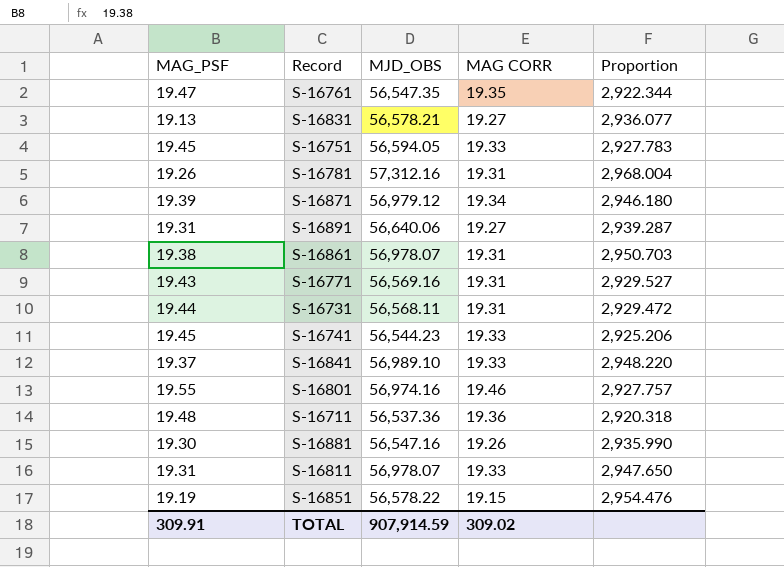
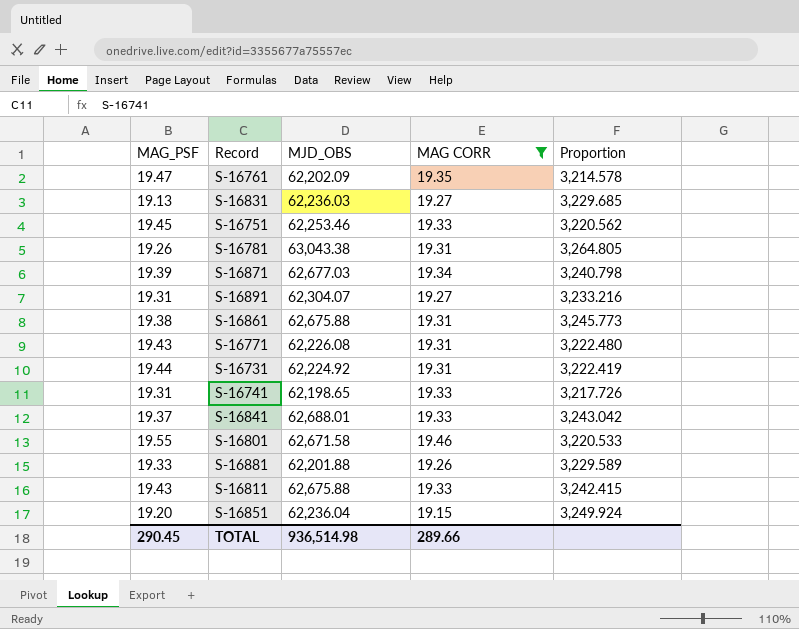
filter: none -> MAG CORR != 19.36
S-16761 | MJD_OBS: 56,547.35 -> 62,202.09
S-16761 | Proportion: 2,922.344 -> 3,214.578
S-16831 | MJD_OBS: 56,578.21 -> 62,236.03
S-16831 | Proportion: 2,936.077 -> 3,229.685
S-16751 | MJD_OBS: 56,594.05 -> 62,253.46
S-16751 | Proportion: 2,927.783 -> 3,220.562
S-16781 | MJD_OBS: 57,312.16 -> 63,043.38
S-16781 | Proportion: 2,968.004 -> 3,264.805
S-16871 | MJD_OBS: 56,979.12 -> 62,677.03
S-16871 | Proportion: 2,946.180 -> 3,240.798
S-16891 | MJD_OBS: 56,640.06 -> 62,304.07
S-16891 | Proportion: 2,939.287 -> 3,233.216
S-16861 | MJD_OBS: 56,978.07 -> 62,675.88
S-16861 | Proportion: 2,950.703 -> 3,245.773
S-16771 | MJD_OBS: 56,569.16 -> 62,226.08
S-16771 | Proportion: 2,929.527 -> 3,222.480
S-16731 | MJD_OBS: 56,568.11 -> 62,224.92
S-16731 | Proportion: 2,929.472 -> 3,222.419
S-16741 | MAG_PSF: 19.45 -> 19.31
S-16741 | MJD_OBS: 56,544.23 -> 62,198.65
S-16741 | Proportion: 2,925.206 -> 3,217.726
S-16841 | MJD_OBS: 56,989.10 -> 62,688.01
S-16841 | Proportion: 2,948.220 -> 3,243.042
S-16801 | MJD_OBS: 56,974.16 -> 62,671.58
S-16801 | Proportion: 2,927.757 -> 3,220.533
S-16881 | MAG_PSF: 19.30 -> 19.33
S-16881 | MJD_OBS: 56,547.16 -> 62,201.88
S-16881 | Proportion: 2,935.990 -> 3,229.589
S-16811 | MAG_PSF: 19.31 -> 19.43
S-16811 | MJD_OBS: 56,978.07 -> 62,675.88
S-16811 | Proportion: 2,947.650 -> 3,242.415
S-16851 | MAG_PSF: 19.19 -> 19.20
S-16851 | MJD_OBS: 56,578.22 -> 62,236.04
S-16851 | Proportion: 2,954.476 -> 3,249.924
TOTAL | MAG_PSF: 309.91 -> 290.45
TOTAL | MJD_OBS: 907,914.59 -> 936,514.98
TOTAL | MAG CORR: 309.02 -> 289.66

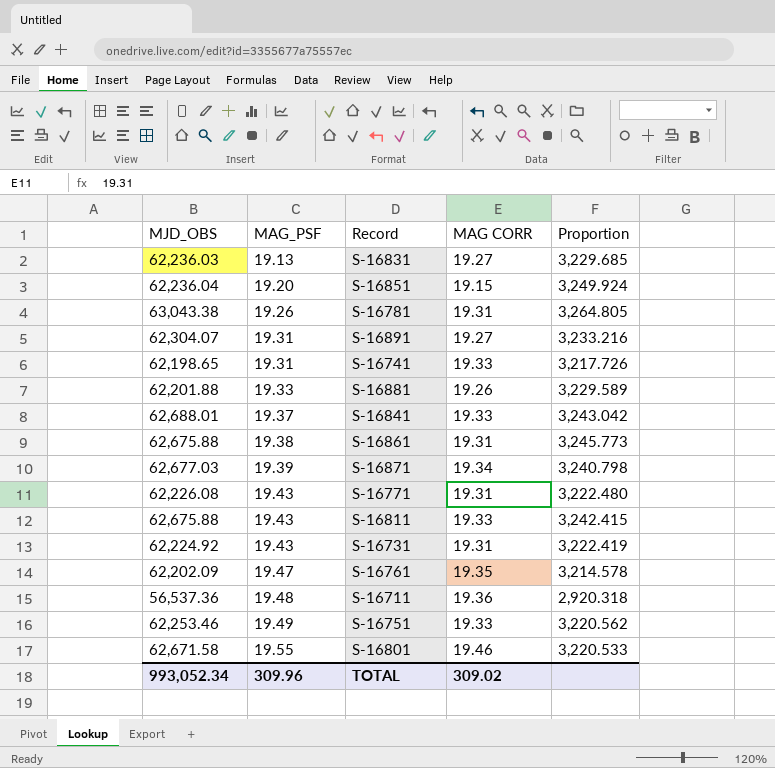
filter: MAG CORR != 19.36 -> none
row order: none -> MAG_PSF ascending
column MJD_OBS | position: 3 -> 1
S-16731 | MAG_PSF: 19.44 -> 19.43
S-16751 | MAG_PSF: 19.45 -> 19.49
TOTAL | MJD_OBS: 936,514.98 -> 993,052.34
TOTAL | MAG_PSF: 290.45 -> 309.96
TOTAL | MAG CORR: 289.66 -> 309.02

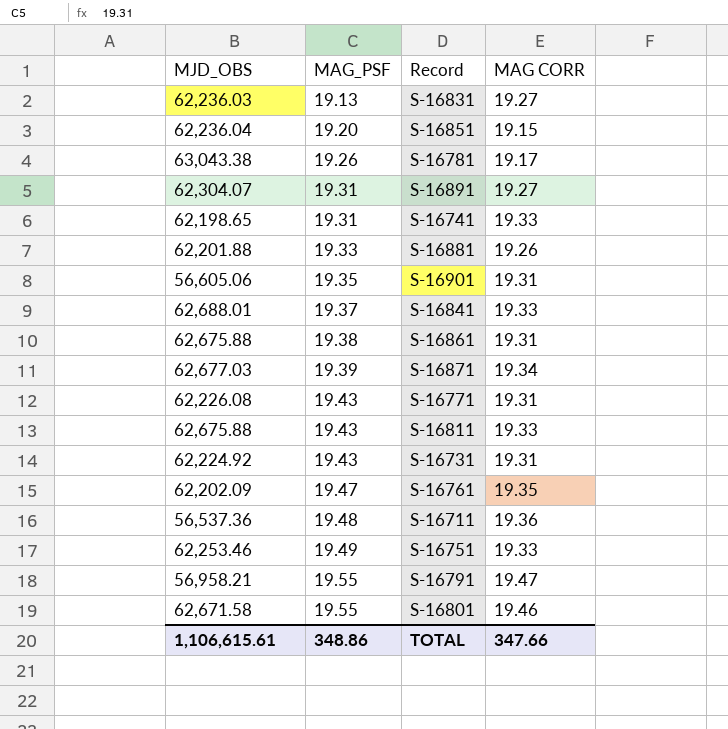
column Proportion | formula: [MJD_OBS] / [MAG CORR] -> none
S-16781 | MAG CORR: 19.31 -> 19.17
row S-16901: none -> 56,605.06 | 19.35 | 19.31
row S-16791: none -> 56,958.21 | 19.55 | 19.47
TOTAL | MJD_OBS: 993,052.34 -> 1,106,615.61
TOTAL | MAG_PSF: 309.96 -> 348.86
TOTAL | MAG CORR: 309.02 -> 347.66

